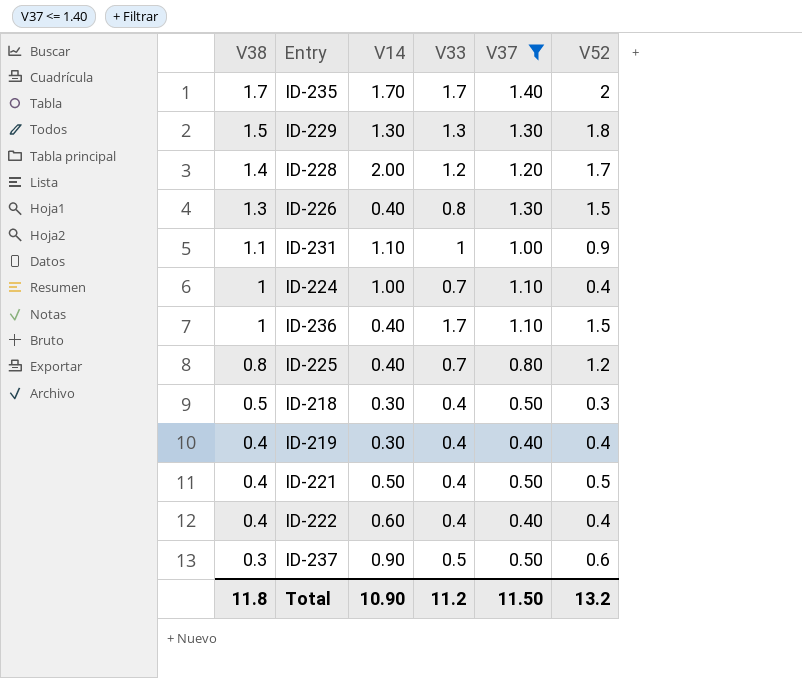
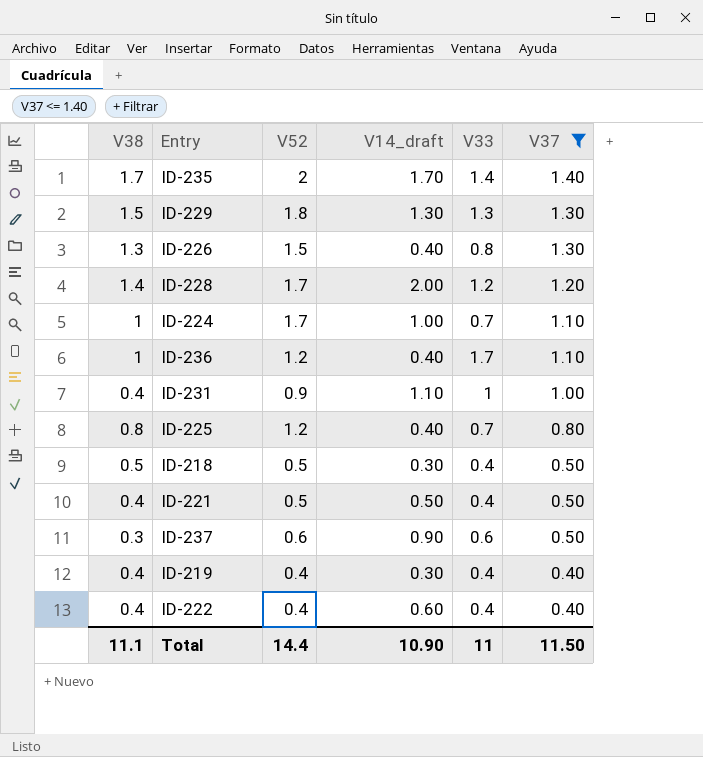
row order: V38 descending -> V37 descending
column V52 | position: 6 -> 3
column name: V14 -> V14_draft
ID-235 | V33: 1.7 -> 1.4
ID-224 | V52: 0.4 -> 1.7
ID-236 | V52: 1.5 -> 1.2
ID-231 | V38: 1.1 -> 0.4
ID-218 | V52: 0.3 -> 0.5
ID-237 | V33: 0.5 -> 0.6
Total | V38: 11.8 -> 11.1
Total | V52: 13.2 -> 14.4
Total | V33: 11.2 -> 11

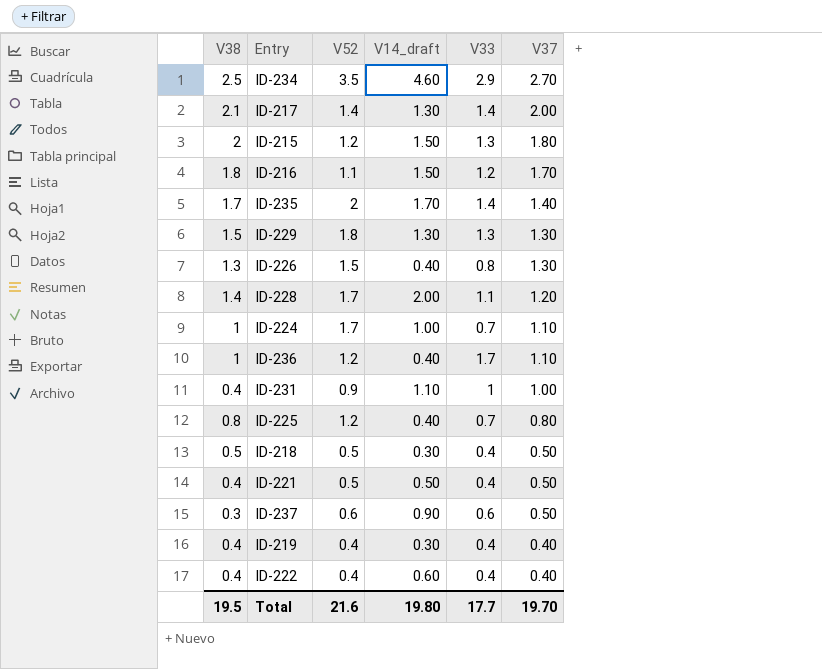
filter: V37 <= 1.40 -> none
ID-228 | V33: 1.2 -> 1.1
Total | V38: 11.1 -> 19.5
Total | V52: 14.4 -> 21.6
Total | V14_draft: 10.90 -> 19.80
Total | V33: 11 -> 17.7
Total | V37: 11.50 -> 19.70

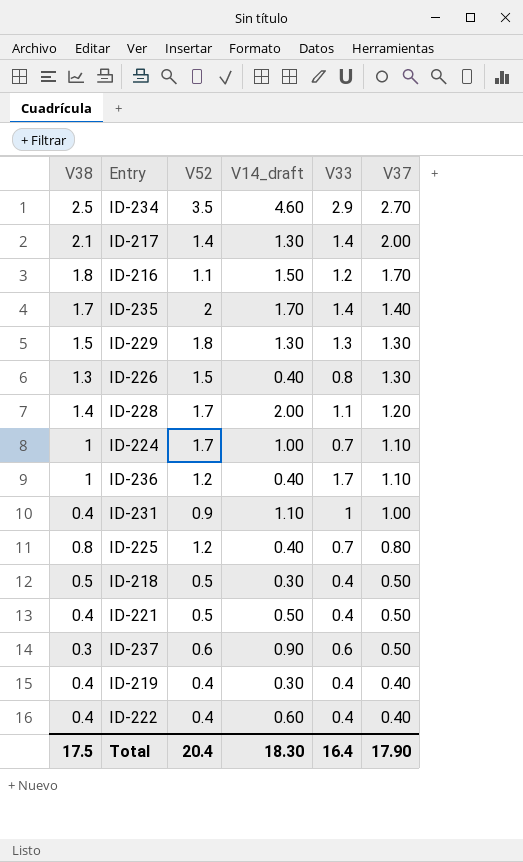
row ID-215: 2 | 1.2 | 1.50 | 1.3 | 1.80 -> none
Total | V38: 19.5 -> 17.5
Total | V52: 21.6 -> 20.4
Total | V14_draft: 19.80 -> 18.30
Total | V33: 17.7 -> 16.4
Total | V37: 19.70 -> 17.90

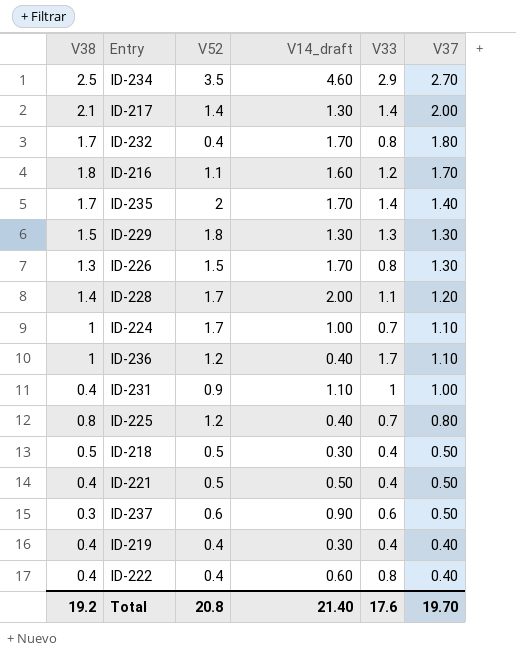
row ID-232: none -> 1.7 | 0.4 | 1.70 | 0.8 | 1.80
ID-216 | V14_draft: 1.50 -> 1.60
ID-226 | V14_draft: 0.40 -> 1.70
ID-222 | V33: 0.4 -> 0.8
Total | V38: 17.5 -> 19.2
Total | V52: 20.4 -> 20.8
Total | V14_draft: 18.30 -> 21.40
Total | V33: 16.4 -> 17.6
Total | V37: 17.90 -> 19.70

